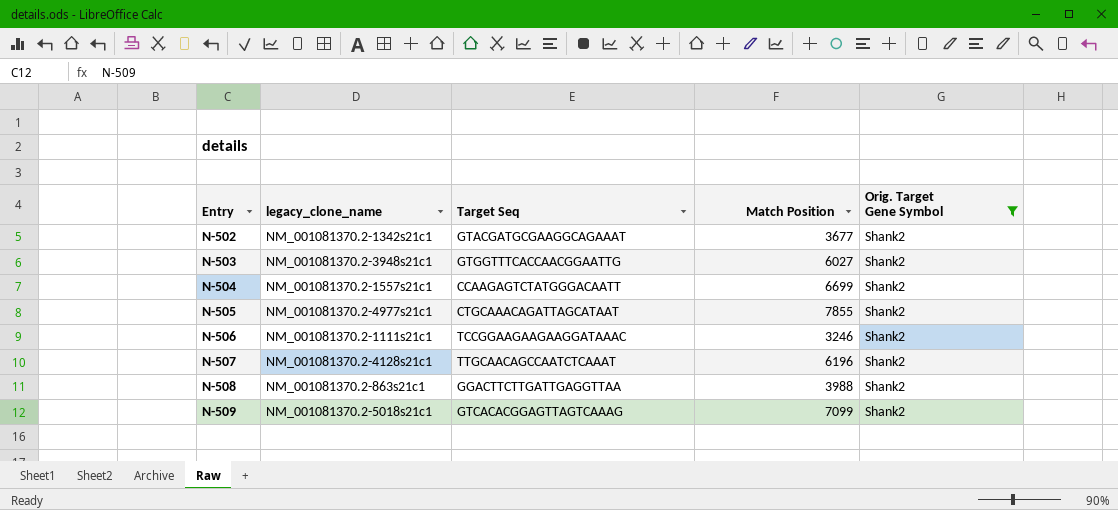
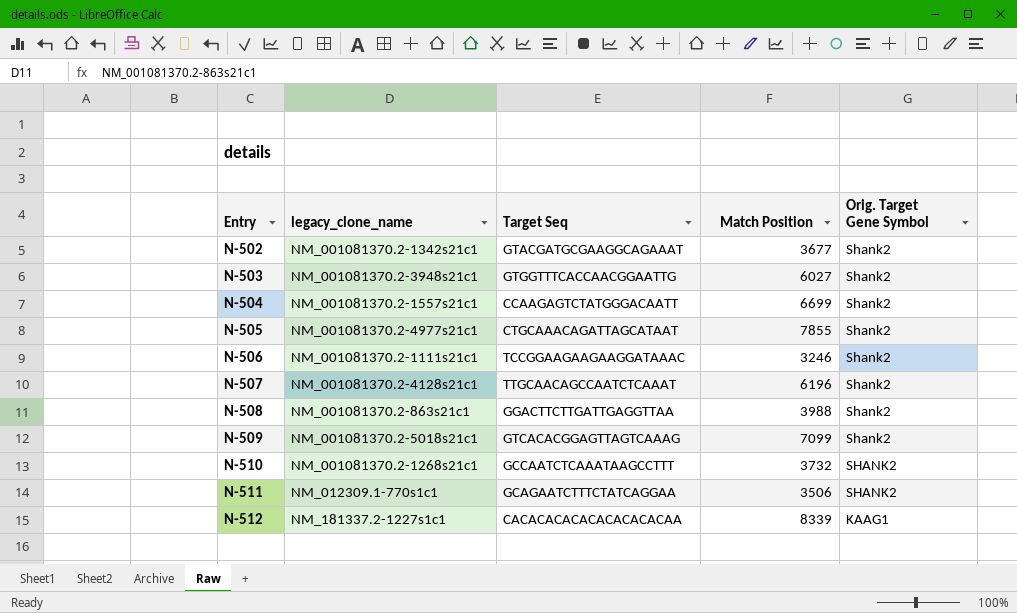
filter: Orig. Target Gene Symbol = Shank2 -> none

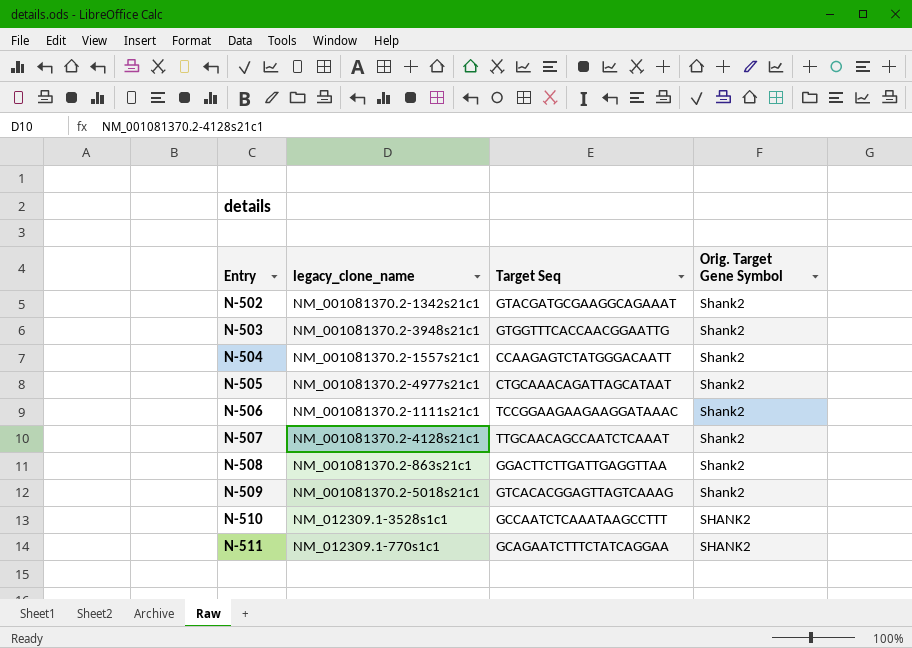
column Match Position | position: 4 -> none
row N-512: NM_181337.2-1227s1c1 | CACACACACACACACACACAA | 8339 | KAAG1 -> none
N-510 | legacy_clone_name: NM_001081370.2-1268s21c1 -> NM_012309.1-3528s1c1

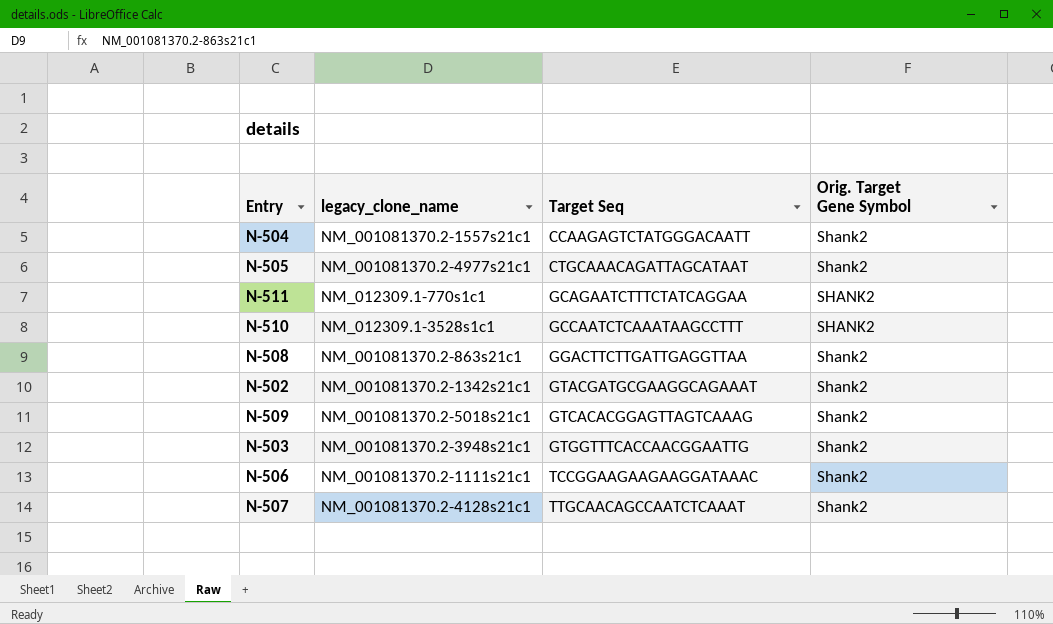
row order: Entry ascending -> Target Seq ascending

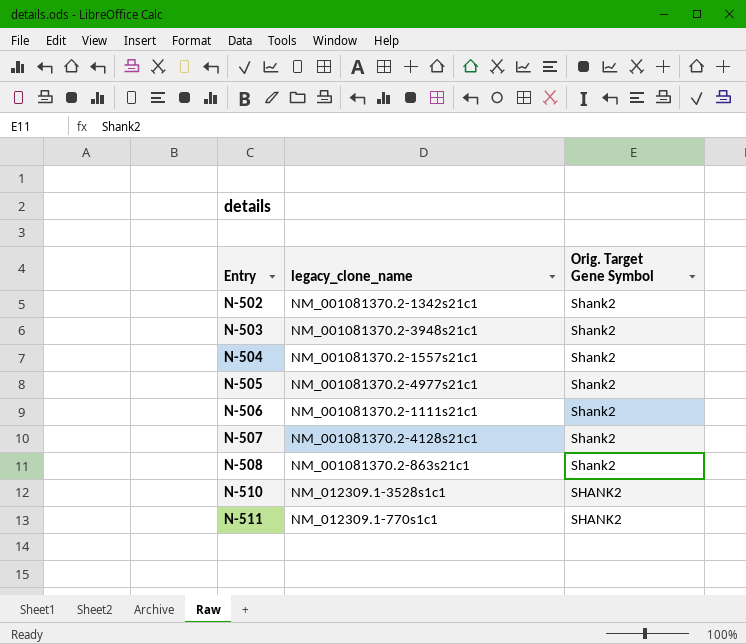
row order: Target Seq ascending -> Entry ascending
column Target Seq | position: 3 -> none
row N-509: NM_001081370.2-5018s21c1 | GTCACACGGAGTTAGTCAAAG | Shank2 -> none

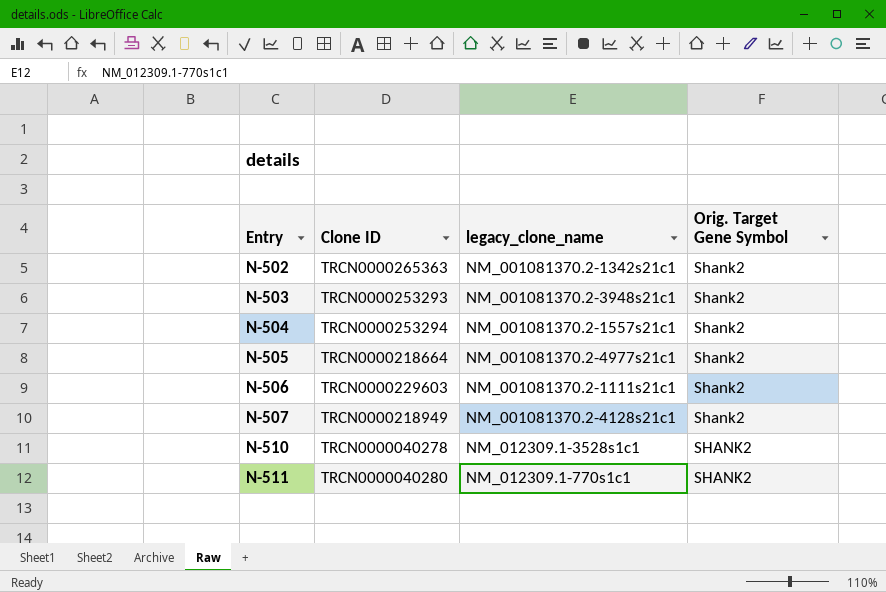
column Clone ID | position: none -> 2
row N-508: NM_001081370.2-863s21c1 | Shank2 -> none

